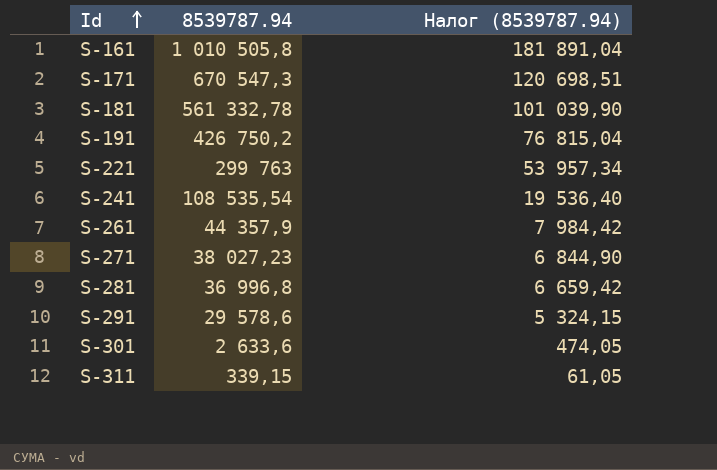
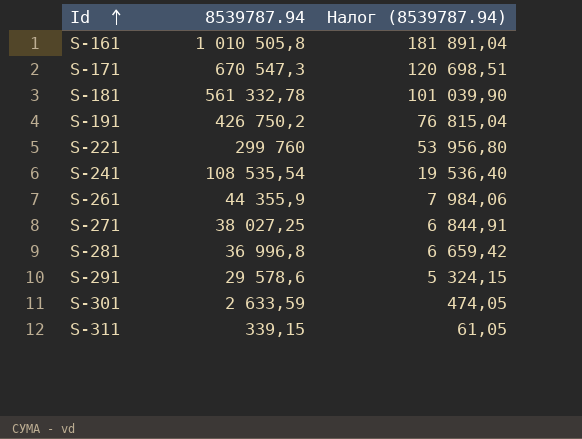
S-221 | 8539787.94: 299 763 -> 299 760
S-221 | Налог (8539787.94): 53 957,34 -> 53 956,80
S-261 | 8539787.94: 44 357,9 -> 44 355,9
S-261 | Налог (8539787.94): 7 984,42 -> 7 984,06
S-271 | 8539787.94: 38 027,23 -> 38 027,25
S-271 | Налог (8539787.94): 6 844,90 -> 6 844,91
S-301 | 8539787.94: 2 633,6 -> 2 633,59

